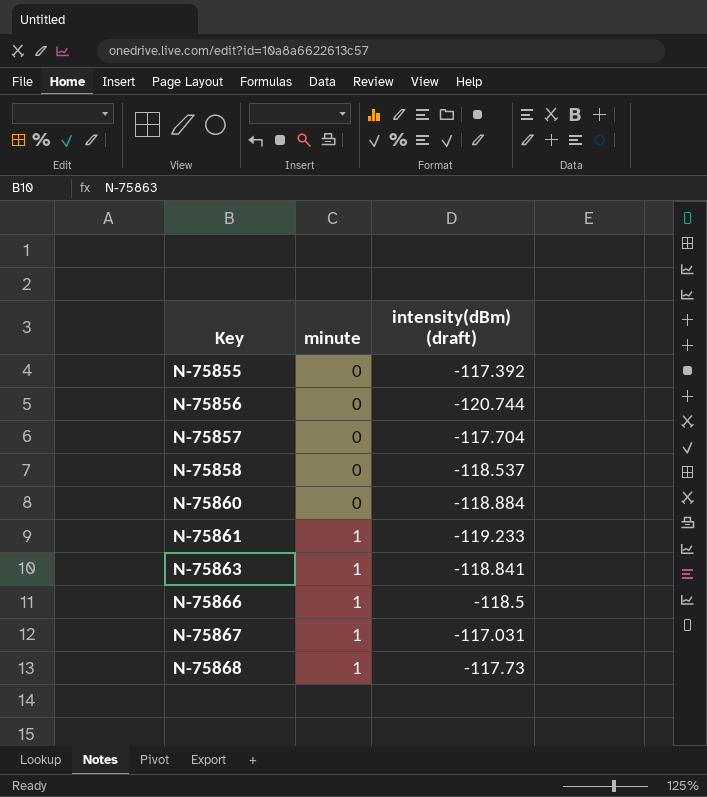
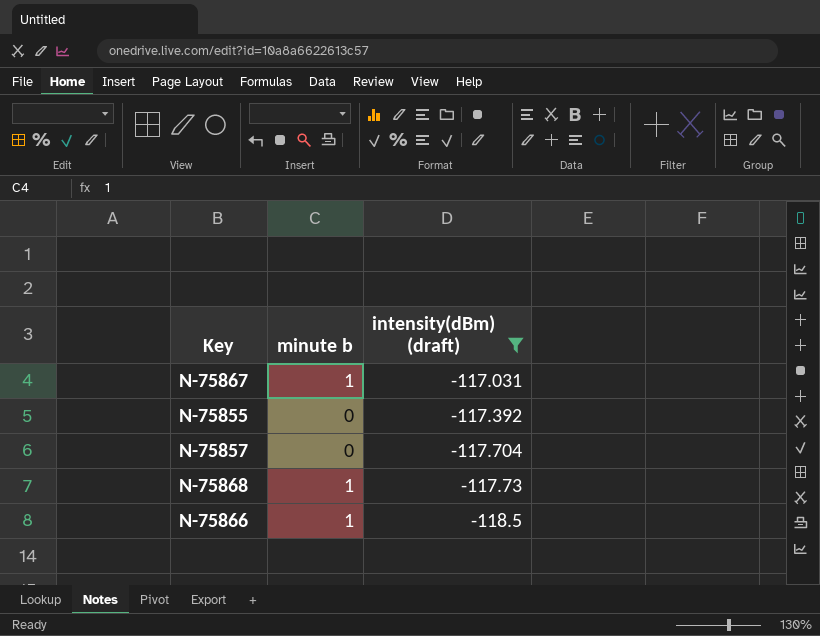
filter: none -> intensity(dBm) (draft) >= -118.5
row order: Key ascending -> intensity(dBm) (draft) descending
column name: minute -> minute b

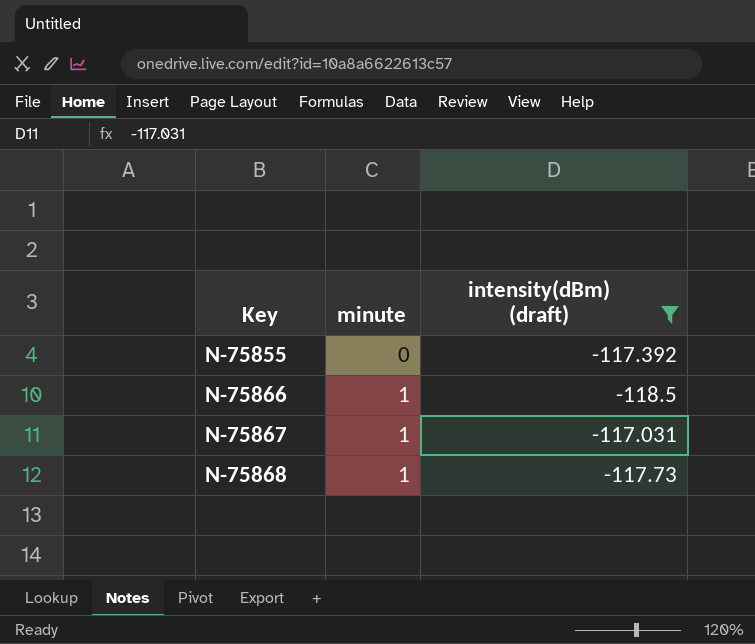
row order: intensity(dBm) (draft) descending -> Key ascending
column name: minute b -> minute
row N-75857: 0 | -117.704 -> none

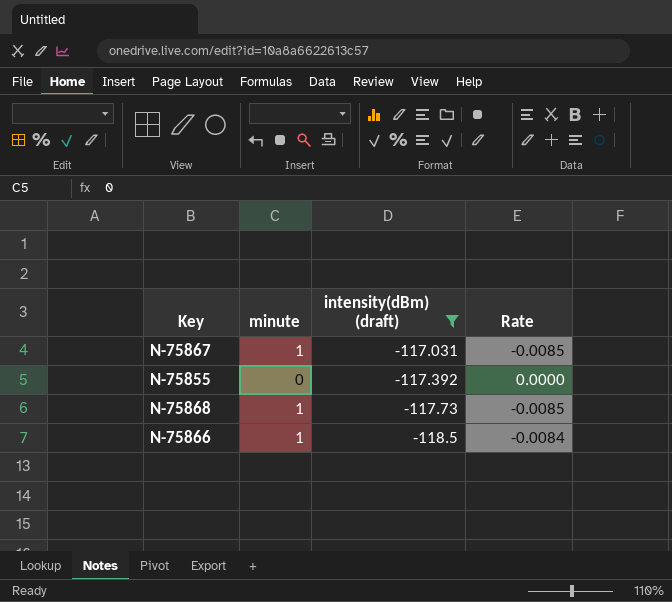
row order: Key ascending -> intensity(dBm) (draft) descending
column Rate | formula: none -> [minute] / [intensity(dBm) (draft)]

